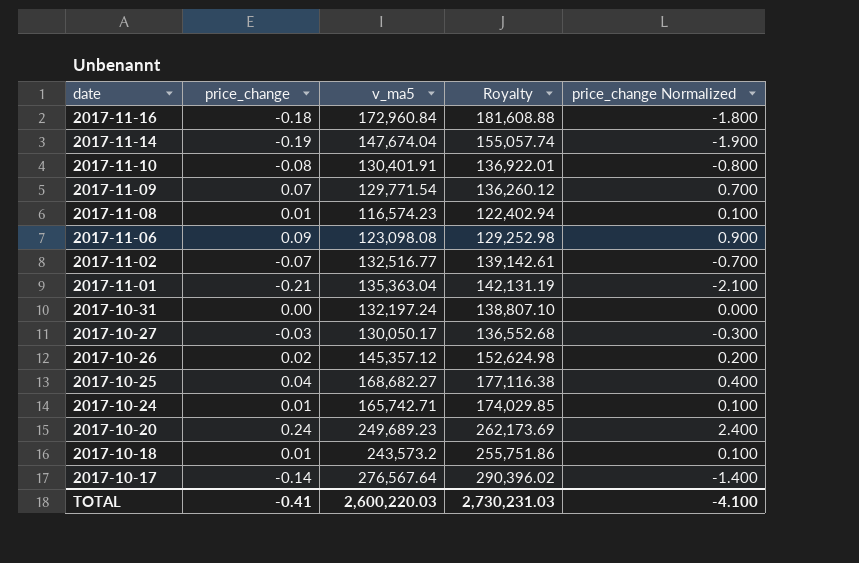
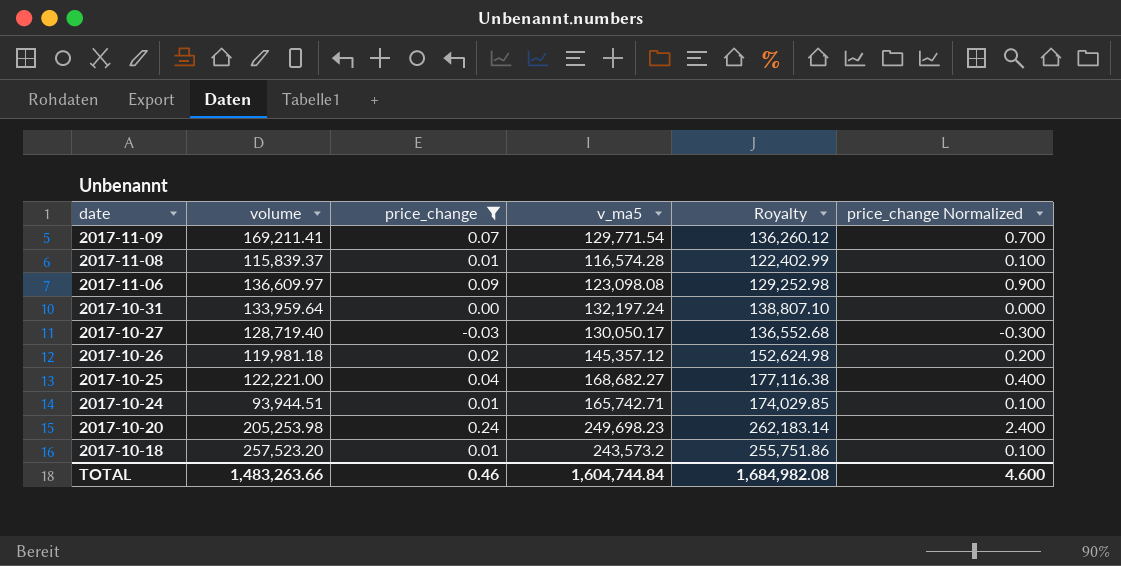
filter: none -> price_change >= -0.03
column volume | position: none -> 2
2017-11-08 | v_ma5: 116,574.23 -> 116,574.28
2017-11-08 | Royalty: 122,402.94 -> 122,402.99
2017-10-20 | v_ma5: 249,689.23 -> 249,698.23
2017-10-20 | Royalty: 262,173.69 -> 262,183.14
TOTAL | price_change: -0.41 -> 0.46
TOTAL | v_ma5: 2,600,220.03 -> 1,604,744.84
TOTAL | Royalty: 2,730,231.03 -> 1,684,982.08
TOTAL | price_change Normalized: -4.100 -> 4.600

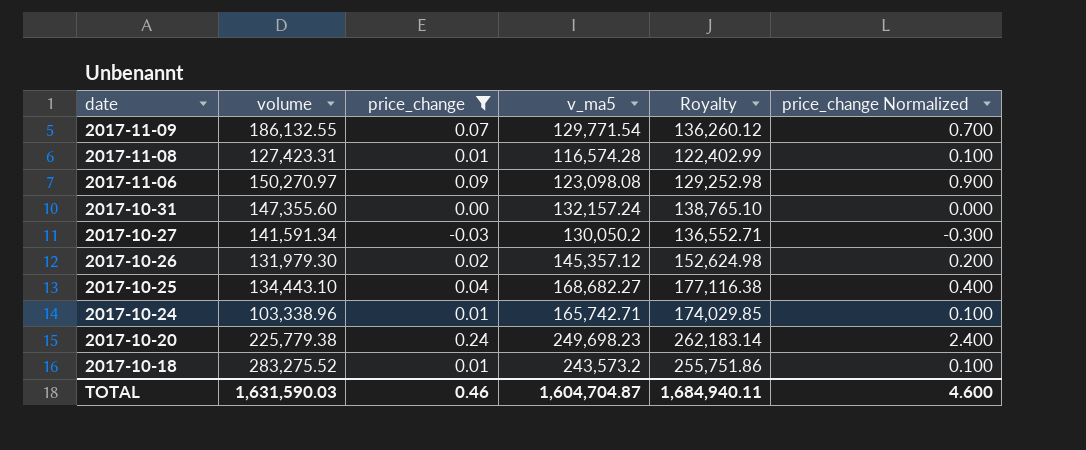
2017-11-09 | volume: 169,211.41 -> 186,132.55
2017-11-08 | volume: 115,839.37 -> 127,423.31
2017-11-06 | volume: 136,609.97 -> 150,270.97
2017-10-31 | volume: 133,959.64 -> 147,355.60
2017-10-31 | v_ma5: 132,197.24 -> 132,157.24
2017-10-31 | Royalty: 138,807.10 -> 138,765.10
2017-10-27 | volume: 128,719.40 -> 141,591.34
2017-10-27 | v_ma5: 130,050.17 -> 130,050.2
2017-10-27 | Royalty: 136,552.68 -> 136,552.71
2017-10-26 | volume: 119,981.18 -> 131,979.30
2017-10-25 | volume: 122,221.00 -> 134,443.10
2017-10-24 | volume: 93,944.51 -> 103,338.96
2017-10-20 | volume: 205,253.98 -> 225,779.38
2017-10-18 | volume: 257,523.20 -> 283,275.52
TOTAL | volume: 1,483,263.66 -> 1,631,590.03
TOTAL | v_ma5: 1,604,744.84 -> 1,604,704.87
TOTAL | Royalty: 1,684,982.08 -> 1,684,940.11

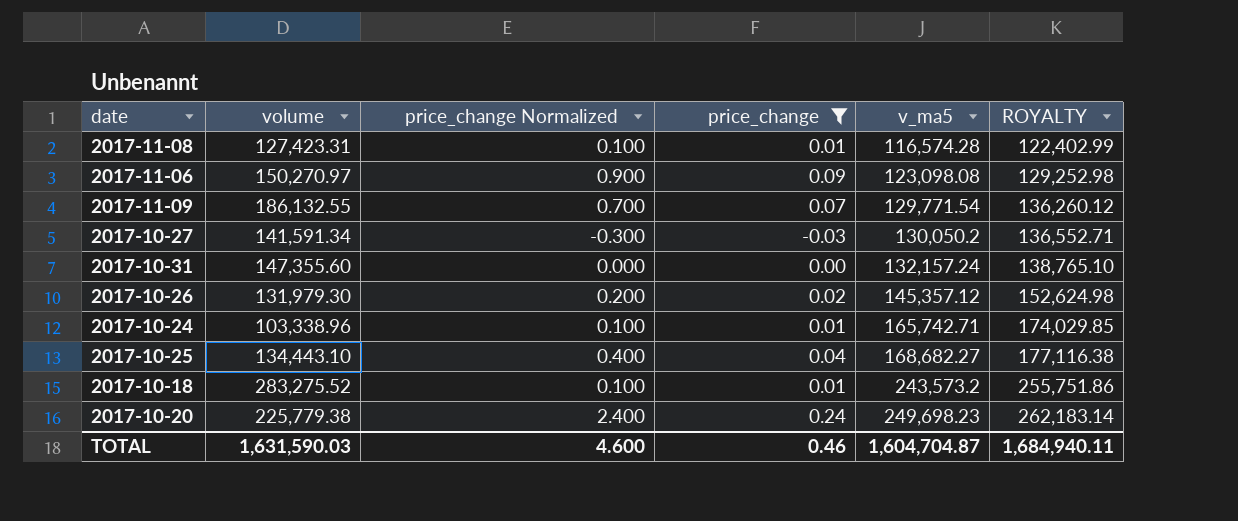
row order: date descending -> v_ma5 ascending
column price_change Normalized | position: 6 -> 3
column name: Royalty -> ROYALTY

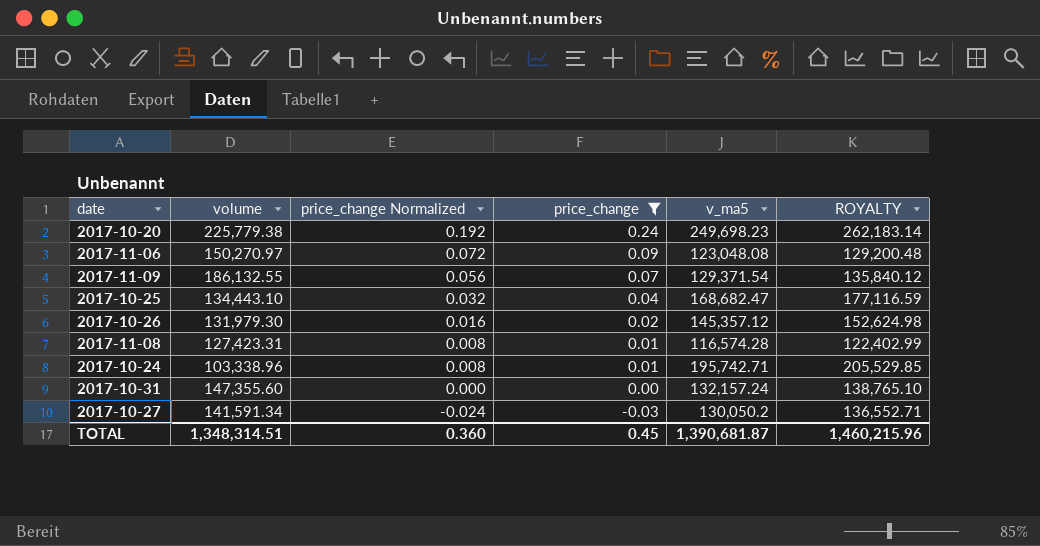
row order: v_ma5 ascending -> price_change Normalized descending
column price_change Normalized | formula: [price_change] * 10 -> [price_change] * 0.8
row 2017-10-18: 283,275.52 | 0.100 | 0.01 | 243,573.2 | 255,751.86 -> none
2017-11-06 | v_ma5: 123,098.08 -> 123,048.08
2017-11-06 | ROYALTY: 129,252.98 -> 129,200.48
2017-11-09 | v_ma5: 129,771.54 -> 129,371.54
2017-11-09 | ROYALTY: 136,260.12 -> 135,840.12
2017-10-25 | v_ma5: 168,682.27 -> 168,682.47
2017-10-25 | ROYALTY: 177,116.38 -> 177,116.59
2017-10-24 | v_ma5: 165,742.71 -> 195,742.71
2017-10-24 | ROYALTY: 174,029.85 -> 205,529.85
TOTAL | volume: 1,631,590.03 -> 1,348,314.51
TOTAL | price_change Normalized: 4.600 -> 0.360
TOTAL | price_change: 0.46 -> 0.45
TOTAL | v_ma5: 1,604,704.87 -> 1,390,681.87
TOTAL | ROYALTY: 1,684,940.11 -> 1,460,215.96

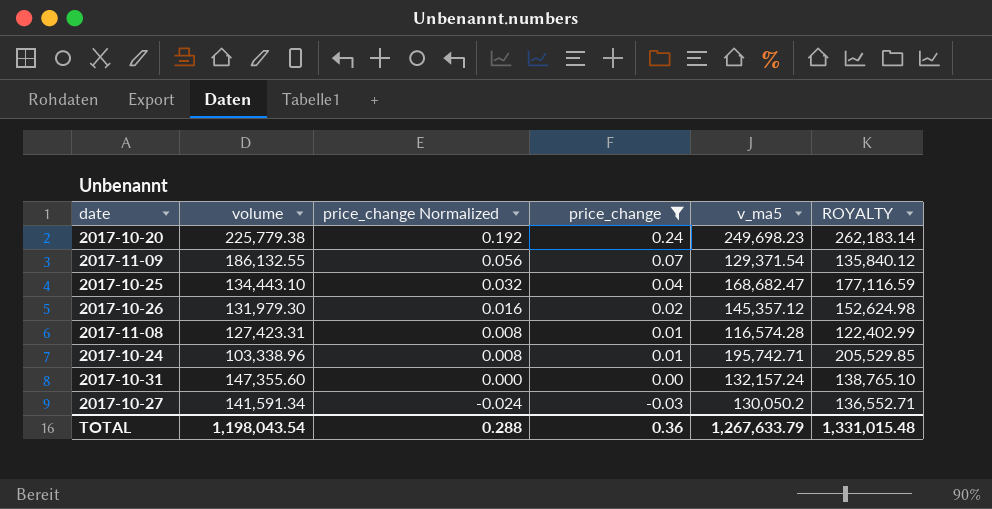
row 2017-11-06: 150,270.97 | 0.072 | 0.09 | 123,048.08 | 129,200.48 -> none
TOTAL | volume: 1,348,314.51 -> 1,198,043.54
TOTAL | price_change Normalized: 0.360 -> 0.288
TOTAL | price_change: 0.45 -> 0.36
TOTAL | v_ma5: 1,390,681.87 -> 1,267,633.79
TOTAL | ROYALTY: 1,460,215.96 -> 1,331,015.48

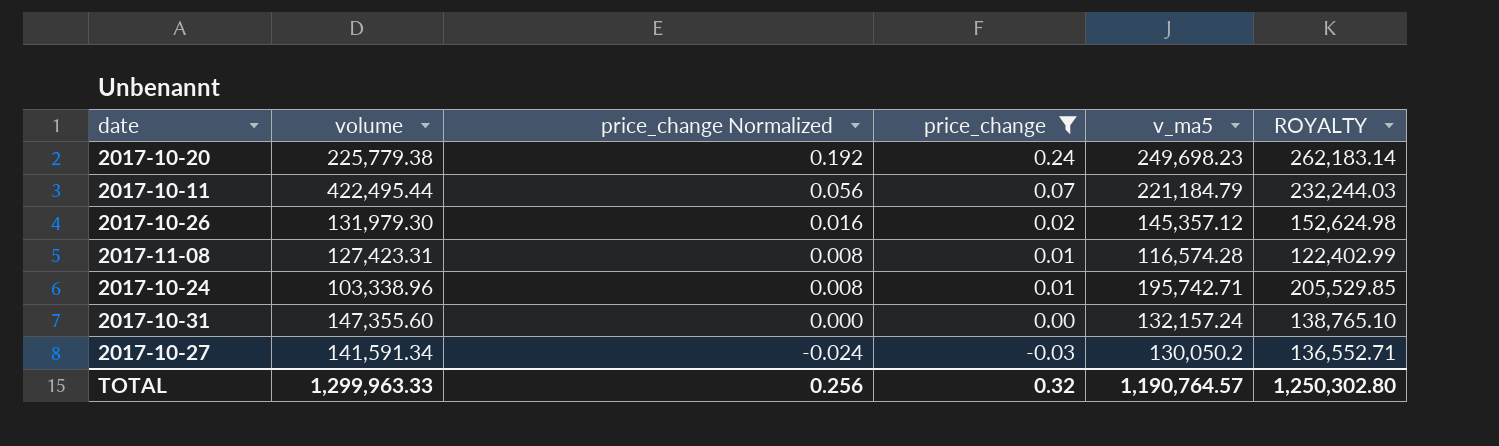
row 2017-11-09: 186,132.55 | 0.056 | 0.07 | 129,371.54 | 135,840.12 -> none
row 2017-10-25: 134,443.10 | 0.032 | 0.04 | 168,682.47 | 177,116.59 -> none
row 2017-10-11: none -> 422,495.44 | 0.056 | 0.07 | 221,184.79 | 232,244.03
TOTAL | volume: 1,198,043.54 -> 1,299,963.33
TOTAL | price_change Normalized: 0.288 -> 0.256
TOTAL | price_change: 0.36 -> 0.32
TOTAL | v_ma5: 1,267,633.79 -> 1,190,764.57
TOTAL | ROYALTY: 1,331,015.48 -> 1,250,302.80

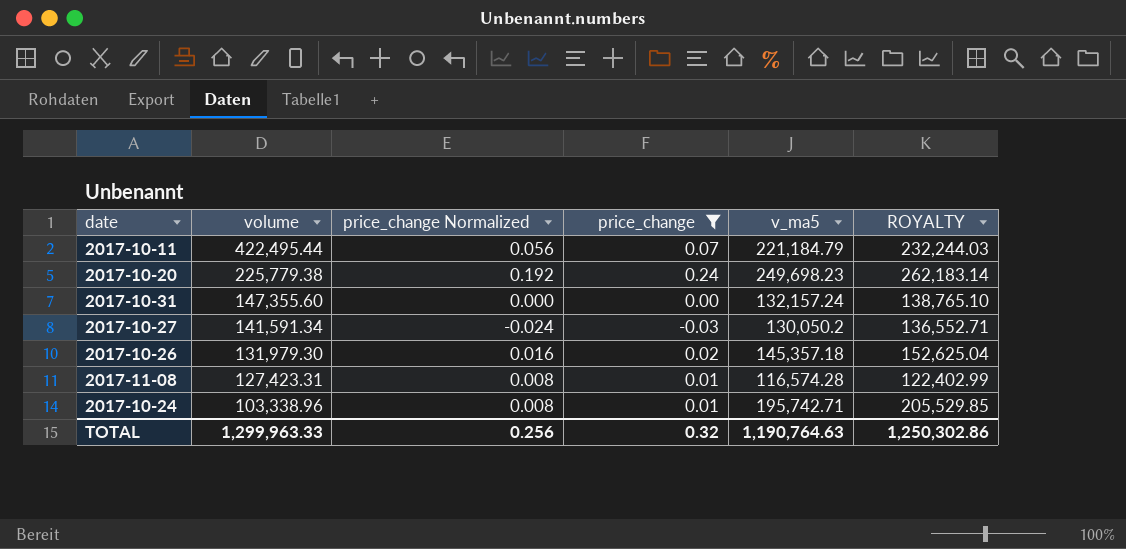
row order: price_change Normalized descending -> volume descending
2017-10-26 | v_ma5: 145,357.12 -> 145,357.18
2017-10-26 | ROYALTY: 152,624.98 -> 152,625.04
TOTAL | v_ma5: 1,190,764.57 -> 1,190,764.63
TOTAL | ROYALTY: 1,250,302.80 -> 1,250,302.86

